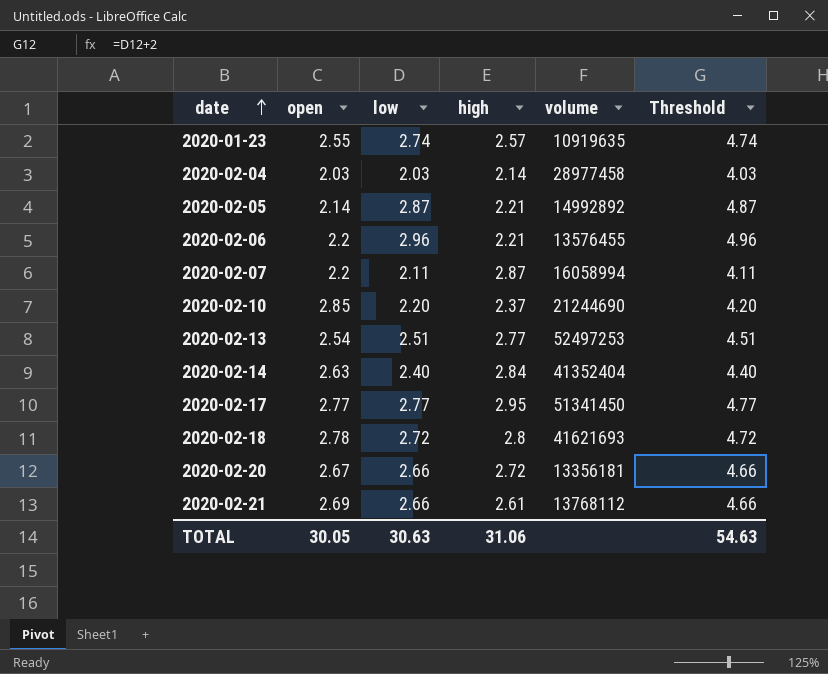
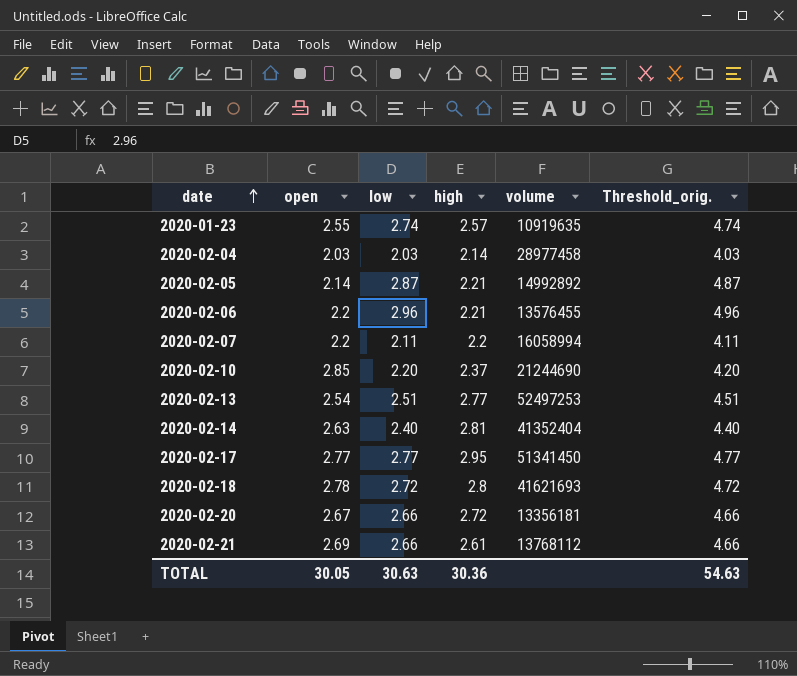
column name: Threshold -> Threshold_orig.
2020-02-07 | high: 2.87 -> 2.2
2020-02-14 | high: 2.84 -> 2.81
TOTAL | high: 31.06 -> 30.36

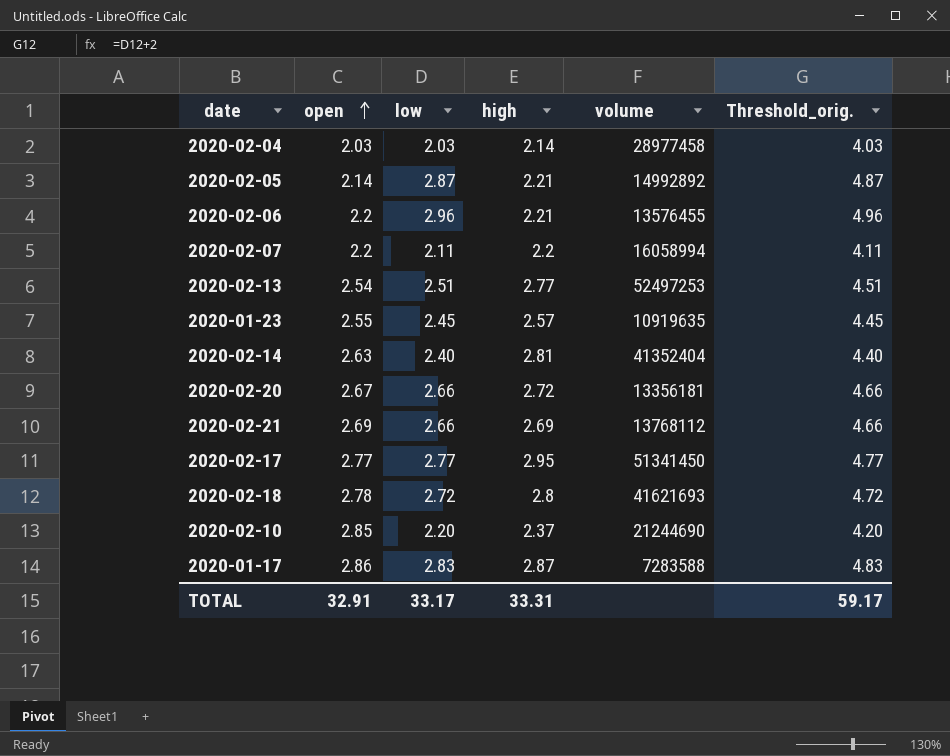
row order: date ascending -> open ascending
2020-01-23 | low: 2.74 -> 2.45
2020-01-23 | Threshold_orig.: 4.74 -> 4.45
2020-02-21 | high: 2.61 -> 2.69
row 2020-01-17: none -> 2.86 | 2.83 | 2.87 | 7283588 | 4.83
TOTAL | open: 30.05 -> 32.91
TOTAL | low: 30.63 -> 33.17
TOTAL | high: 30.36 -> 33.31
TOTAL | Threshold_orig.: 54.63 -> 59.17

